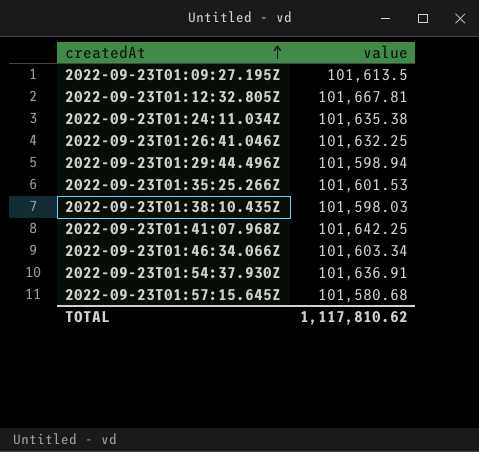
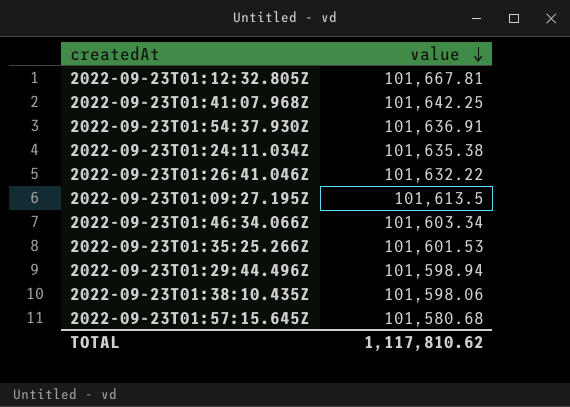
row order: createdAt ascending -> value descending
2022-09-23T01:26:41.046Z | value: 101,632.25 -> 101,632.22
2022-09-23T01:38:10.435Z | value: 101,598.03 -> 101,598.06

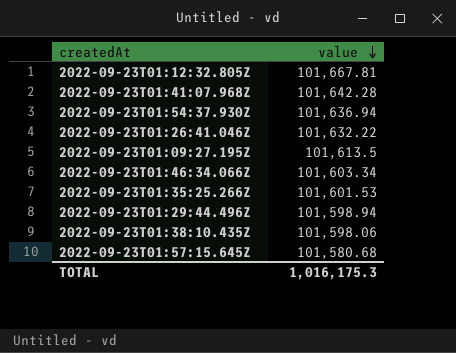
row 2022-09-23T01:24:11.034Z: 101,635.38 -> none
2022-09-23T01:41:07.968Z | value: 101,642.25 -> 101,642.28
2022-09-23T01:54:37.930Z | value: 101,636.91 -> 101,636.94
TOTAL | value: 1,117,810.62 -> 1,016,175.3

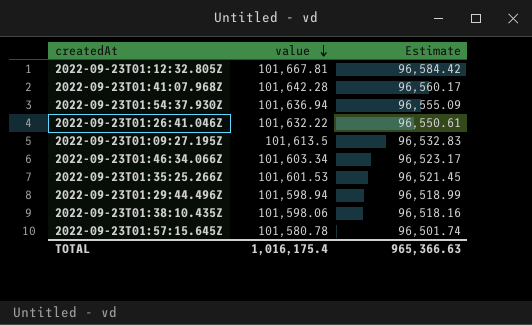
column Estimate | formula: none -> [value] * 0.95
2022-09-23T01:57:15.645Z | value: 101,580.68 -> 101,580.78
TOTAL | value: 1,016,175.3 -> 1,016,175.4

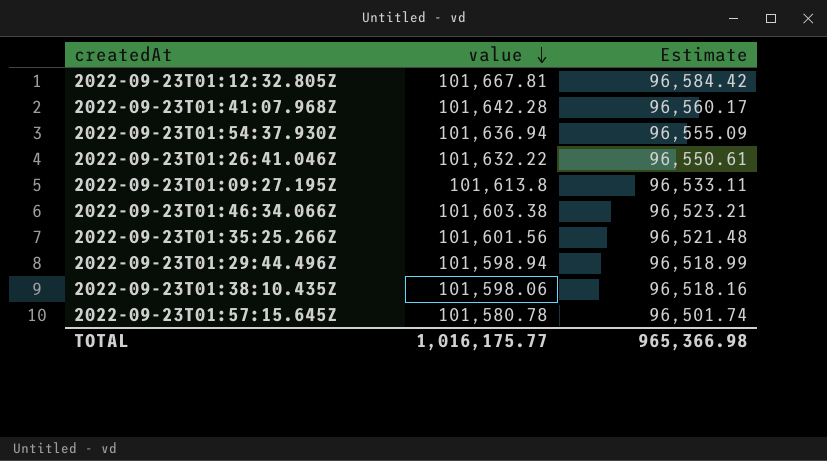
2022-09-23T01:09:27.195Z | value: 101,613.5 -> 101,613.8
2022-09-23T01:09:27.195Z | Estimate: 96,532.83 -> 96,533.11
2022-09-23T01:46:34.066Z | value: 101,603.34 -> 101,603.38
2022-09-23T01:46:34.066Z | Estimate: 96,523.17 -> 96,523.21
2022-09-23T01:35:25.266Z | value: 101,601.53 -> 101,601.56
2022-09-23T01:35:25.266Z | Estimate: 96,521.45 -> 96,521.48
TOTAL | value: 1,016,175.4 -> 1,016,175.77
TOTAL | Estimate: 965,366.63 -> 965,366.98

